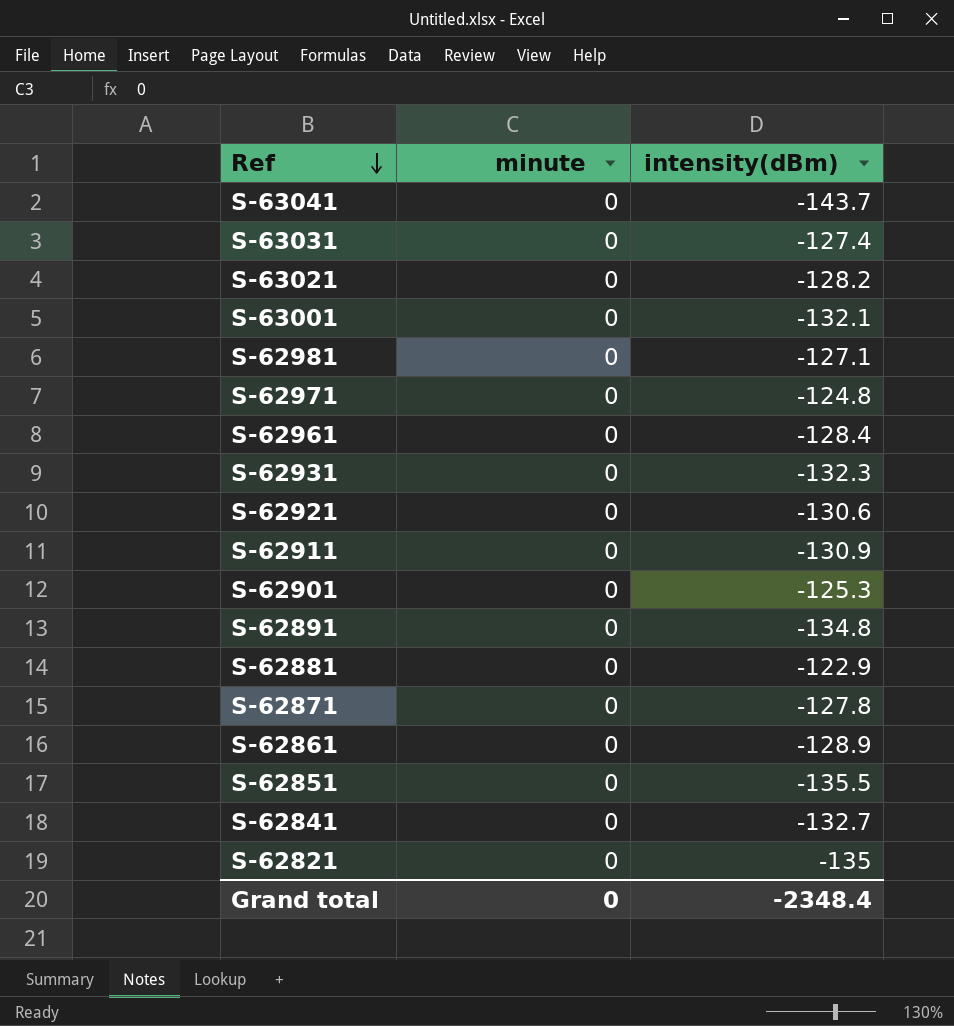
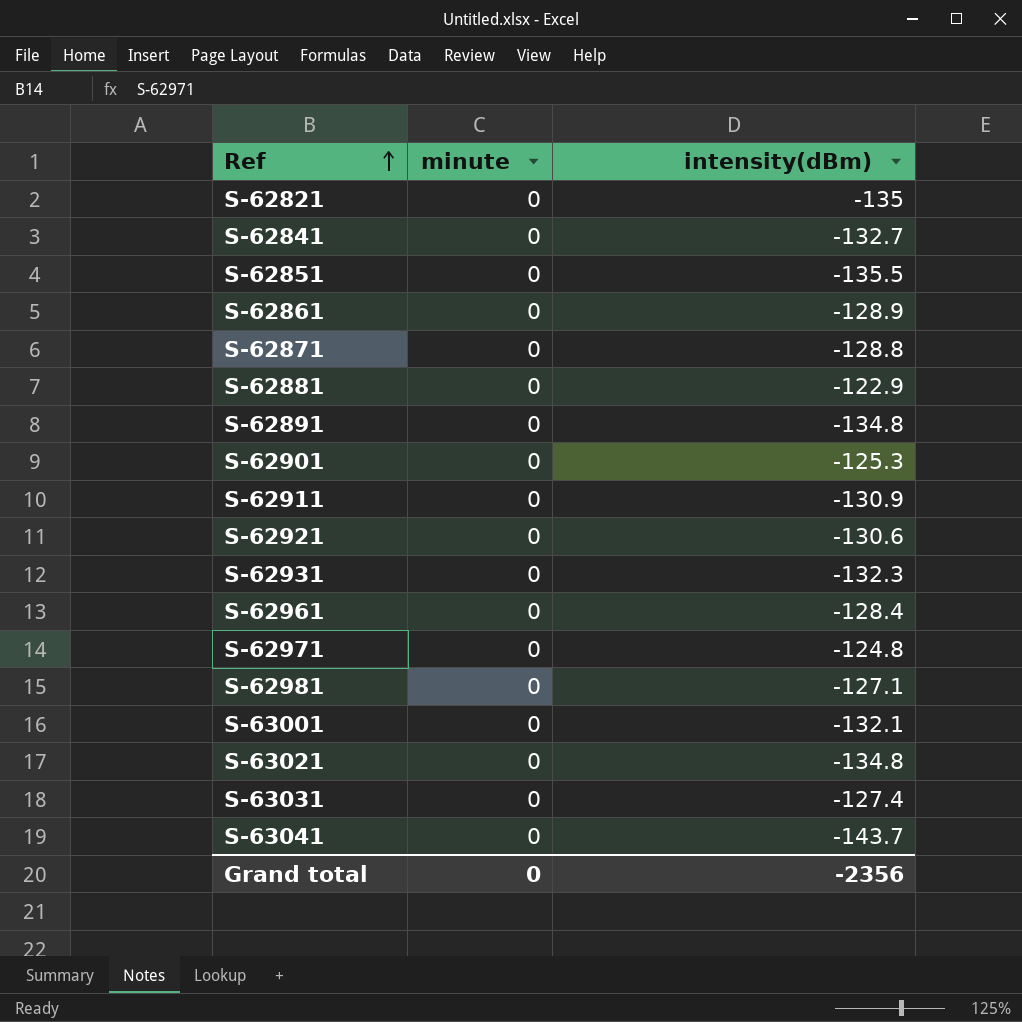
row order: Ref descending -> Ref ascending
S-62871 | intensity(dBm): -127.8 -> -128.8
S-63021 | intensity(dBm): -128.2 -> -134.8
Grand total | intensity(dBm): -2348.4 -> -2356

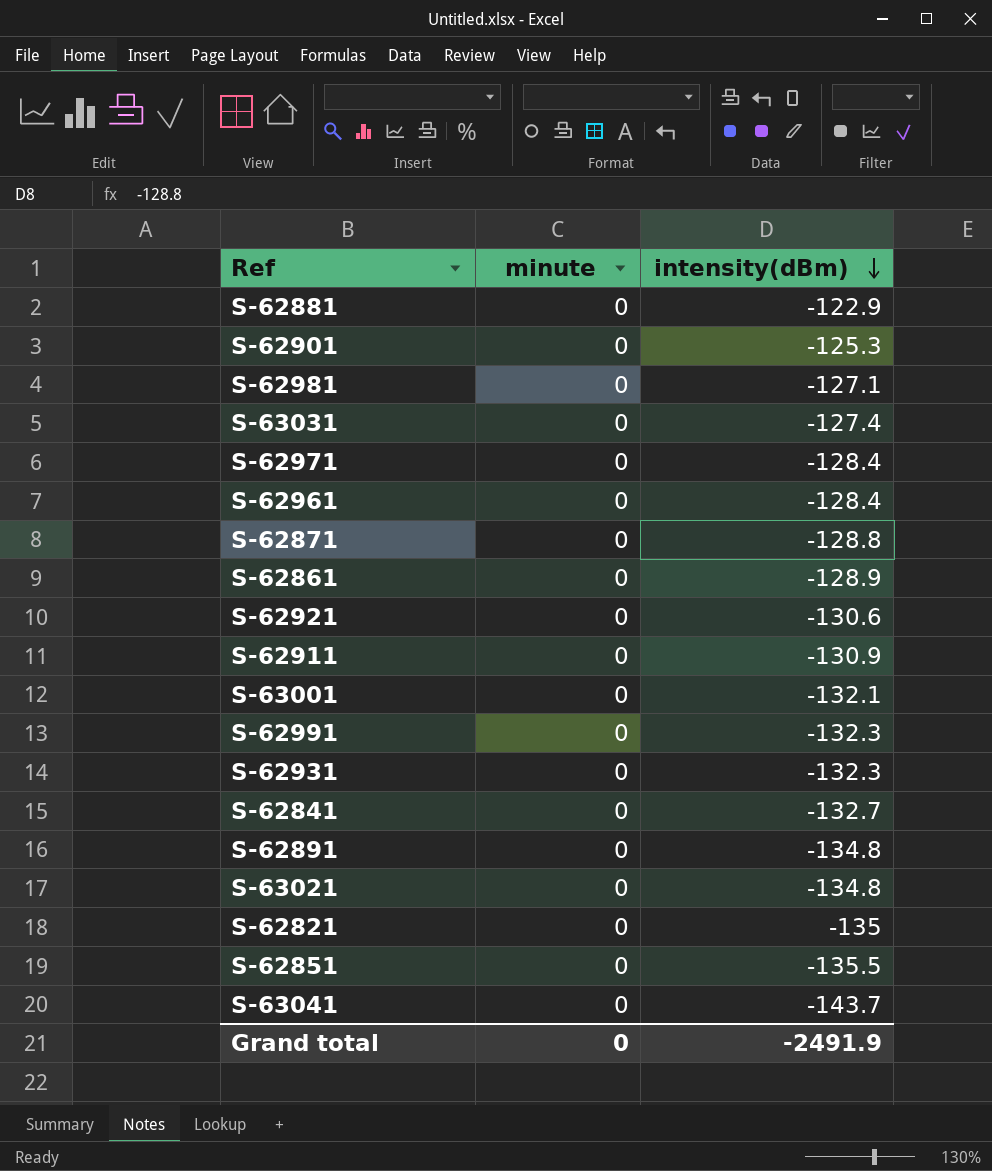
row order: Ref ascending -> intensity(dBm) descending
S-62971 | intensity(dBm): -124.8 -> -128.4
row S-62991: none -> 0 | -132.3
Grand total | intensity(dBm): -2356 -> -2491.9

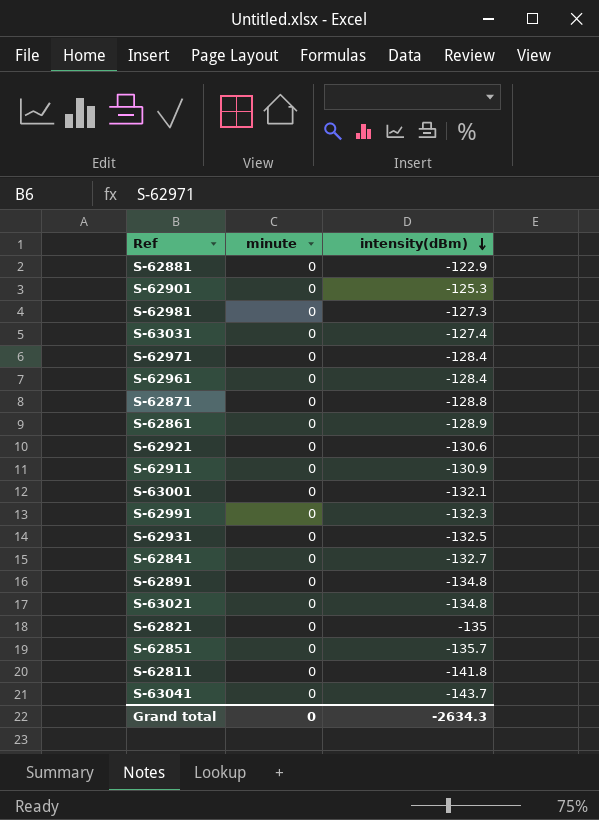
S-62981 | intensity(dBm): -127.1 -> -127.3
S-62931 | intensity(dBm): -132.3 -> -132.5
S-62851 | intensity(dBm): -135.5 -> -135.7
row S-62811: none -> 0 | -141.8
Grand total | intensity(dBm): -2491.9 -> -2634.3

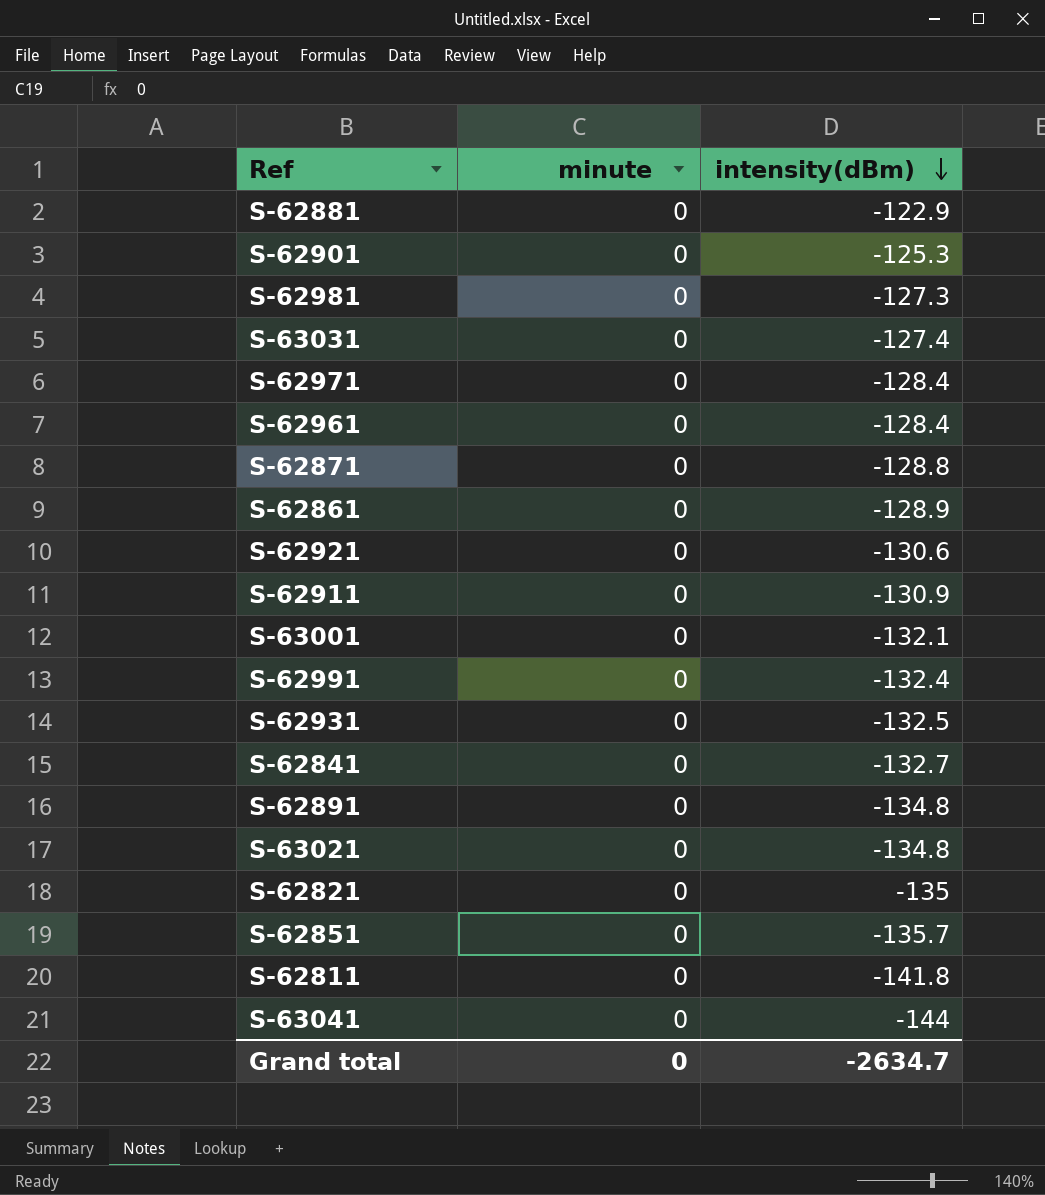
S-62991 | intensity(dBm): -132.3 -> -132.4
S-63041 | intensity(dBm): -143.7 -> -144
Grand total | intensity(dBm): -2634.3 -> -2634.7

